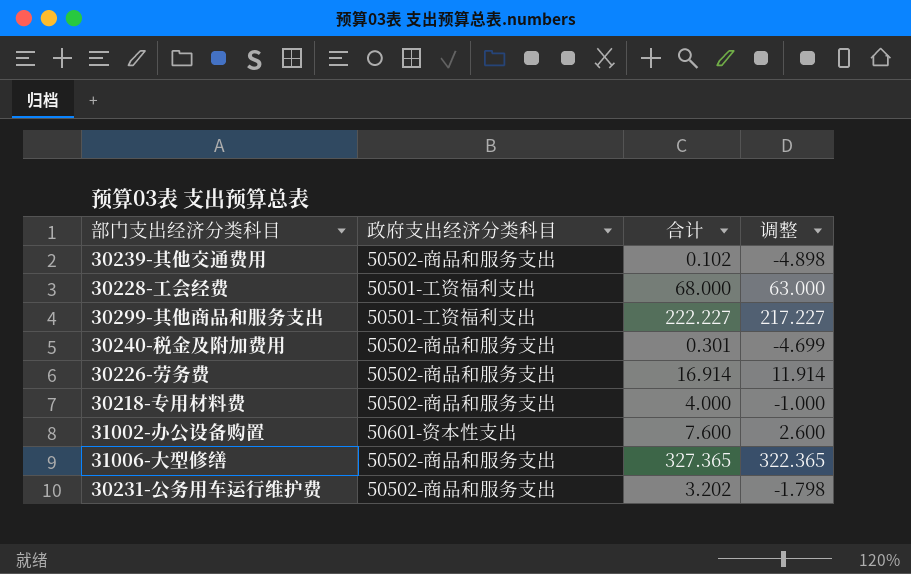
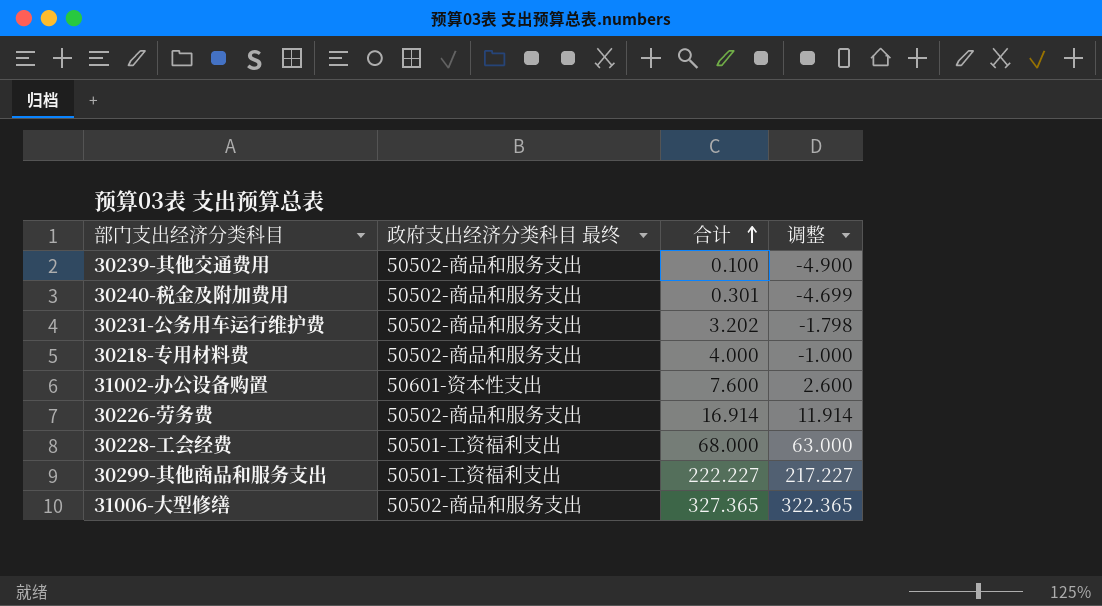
row order: none -> 合计 ascending
column name: 政府支出经济分类科目 -> 政府支出经济分类科目 最终
30239-其他交通费用 | 合计: 0.102 -> 0.100
30239-其他交通费用 | 调整: -4.898 -> -4.900

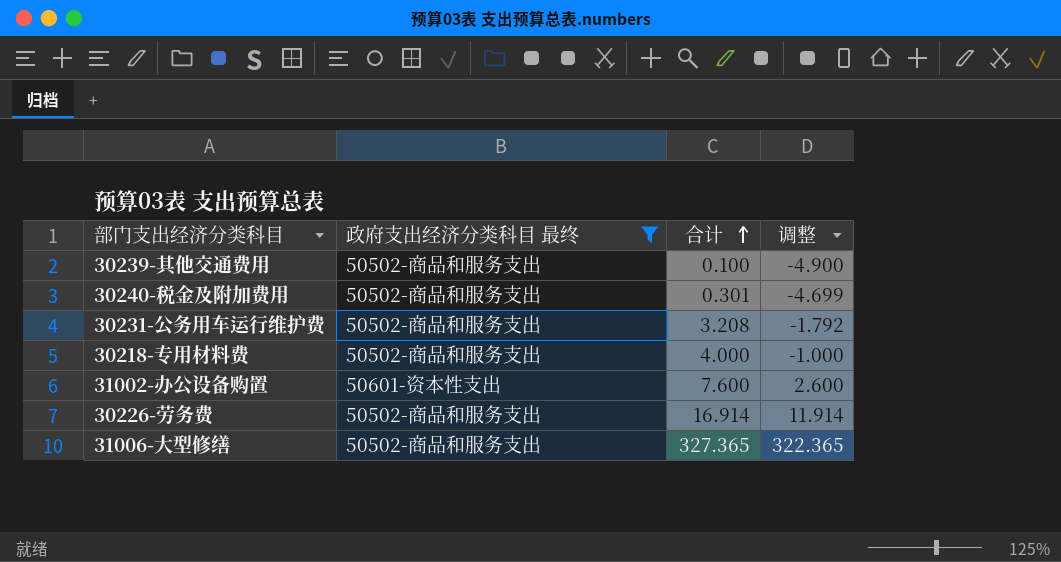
filter: none -> 政府支出经济分类科目 最终 != 50501-工资福利支出
30231-公务用车运行维护费 | 合计: 3.202 -> 3.208
30231-公务用车运行维护费 | 调整: -1.798 -> -1.792

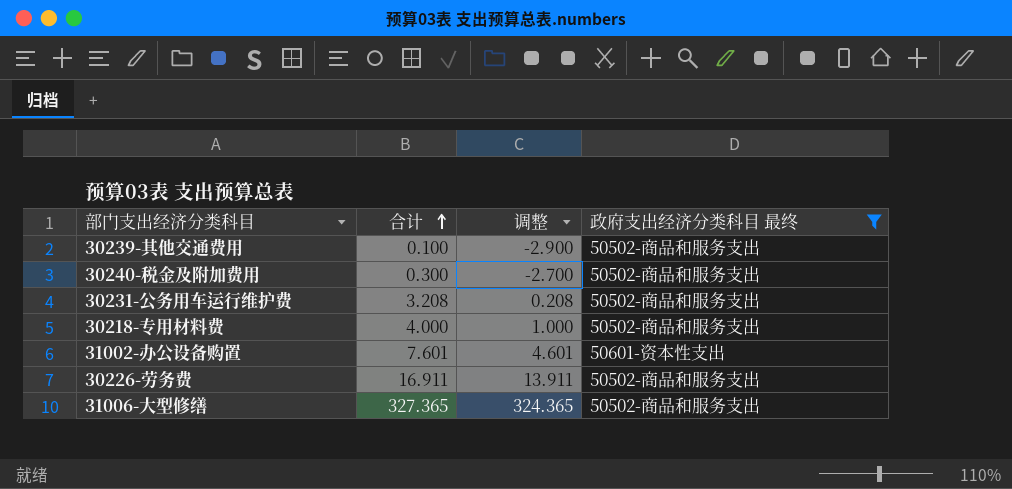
column 调整 | formula: [合计] - 5 -> [合计] - 3
column 政府支出经济分类科目 最终 | position: 2 -> 4
30240-税金及附加费用 | 合计: 0.301 -> 0.300
31002-办公设备购置 | 合计: 7.600 -> 7.601
30226-劳务费 | 合计: 16.914 -> 16.911

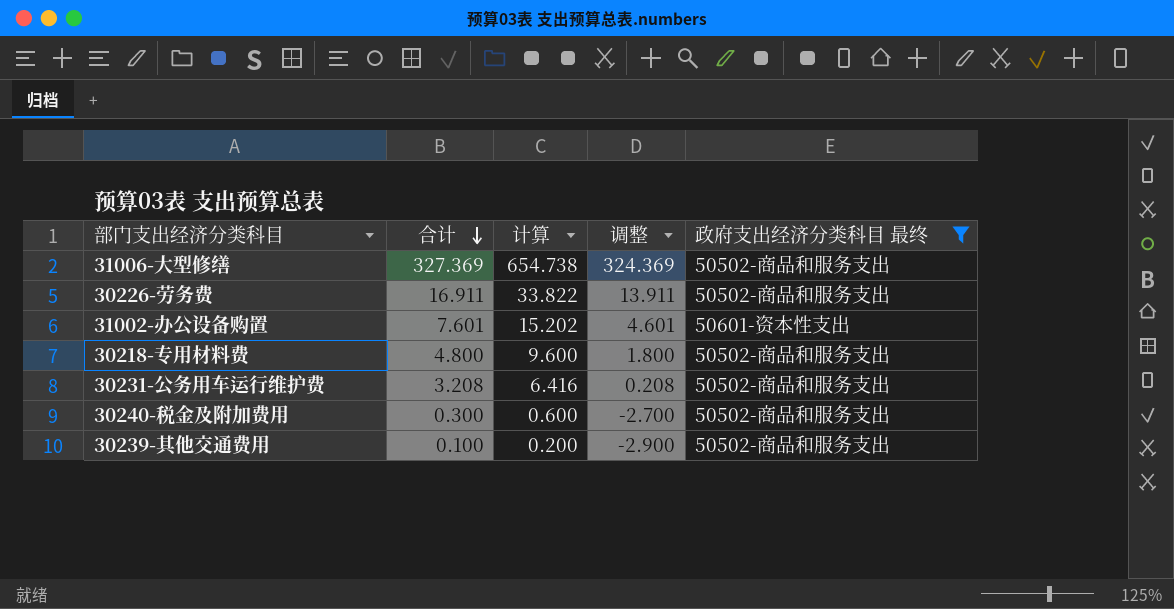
row order: 合计 ascending -> 合计 descending
column 计算 | formula: none -> [合计] * 2
31006-大型修缮 | 合计: 327.365 -> 327.369
31006-大型修缮 | 调整: 324.365 -> 324.369
30218-专用材料费 | 合计: 4.000 -> 4.800
30218-专用材料费 | 调整: 1.000 -> 1.800

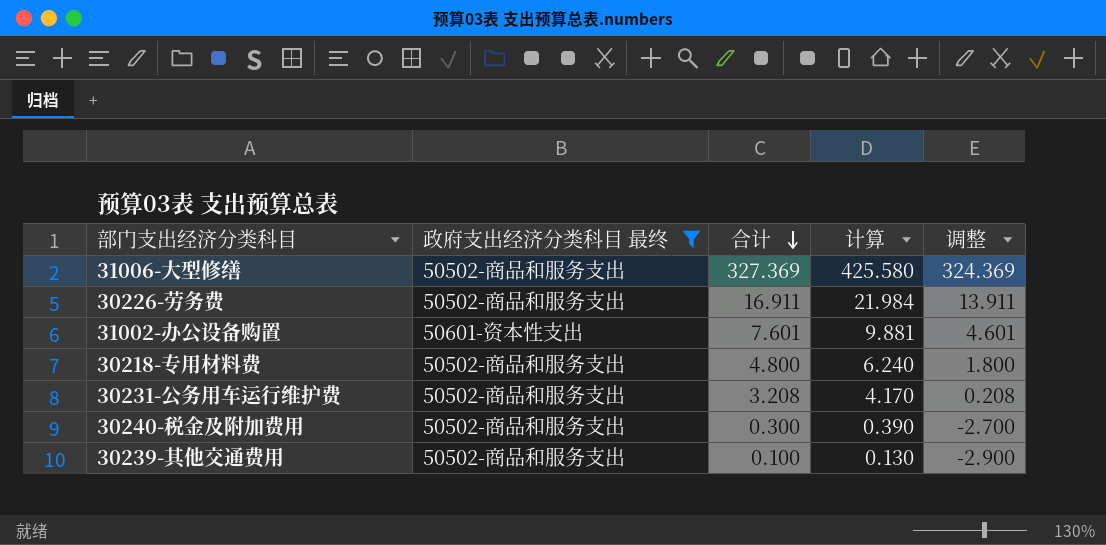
column 政府支出经济分类科目 最终 | position: 5 -> 2
column 计算 | formula: [合计] * 2 -> [合计] * 1.3

